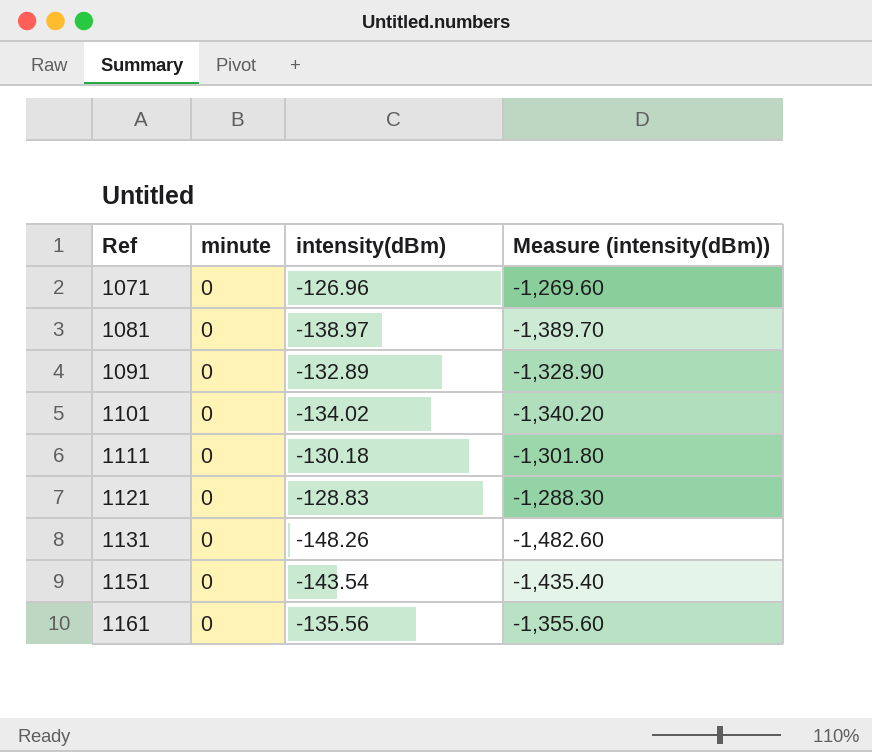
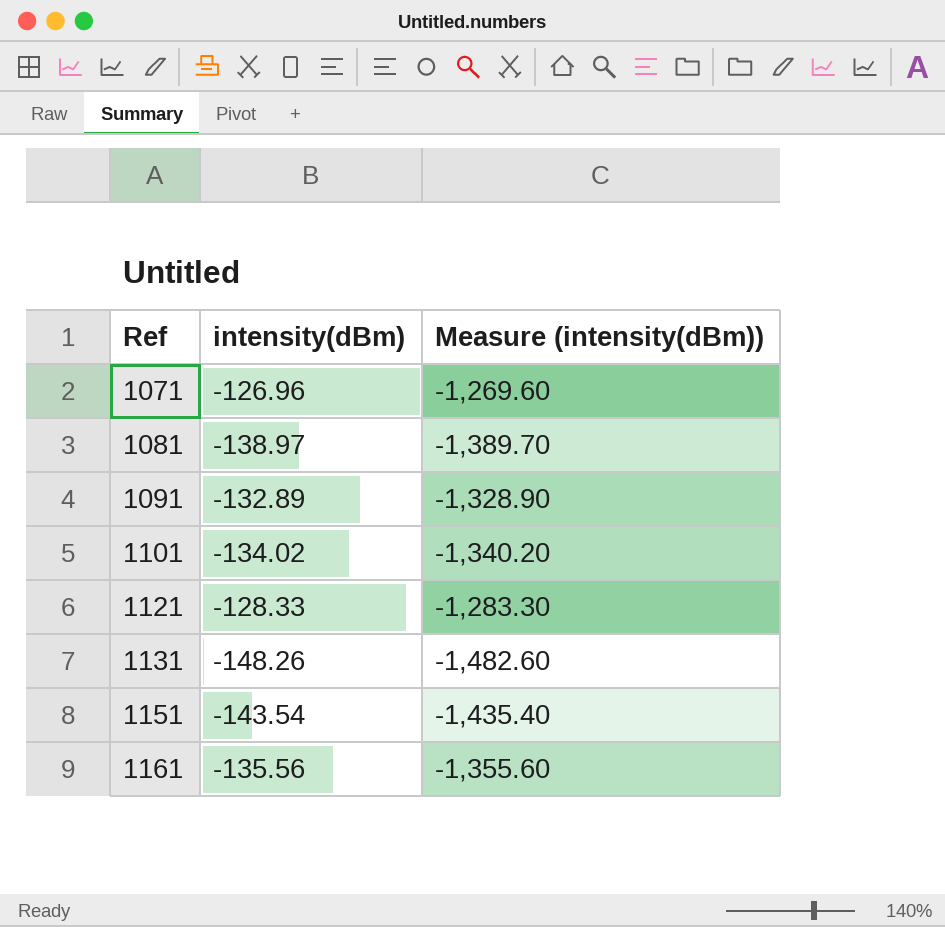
column minute | position: 2 -> none
row 1111: 0 | -130.18 | -1,301.80 -> none
1121 | intensity(dBm): -128.83 -> -128.33
1121 | Measure (intensity(dBm)): -1,288.30 -> -1,283.30

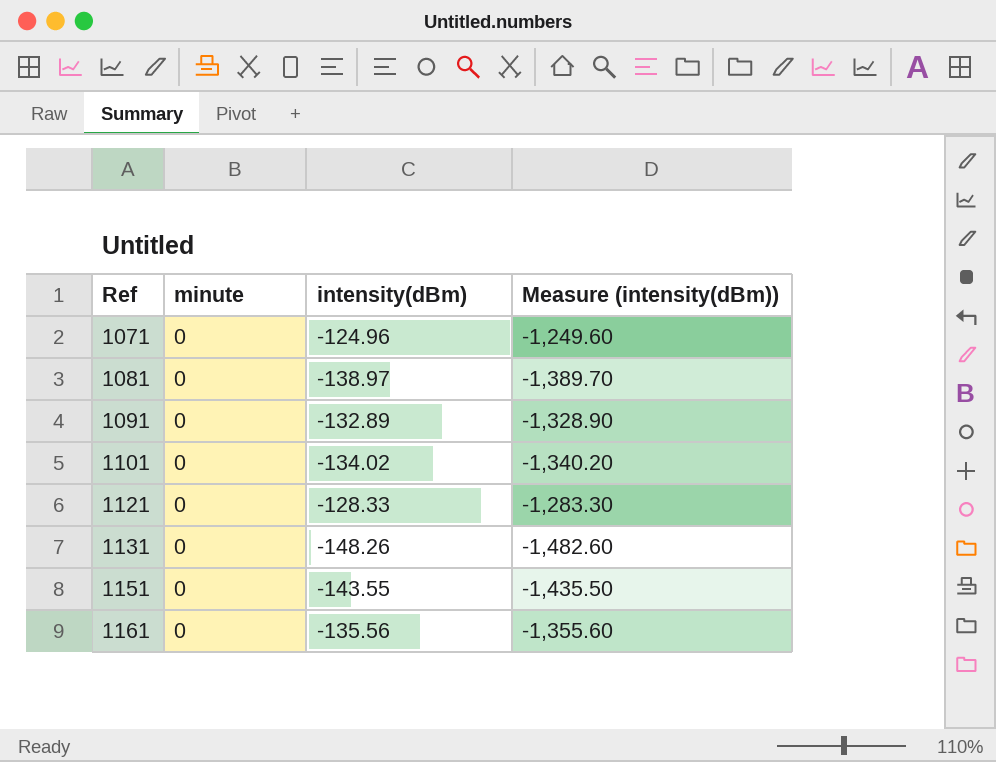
column minute | position: none -> 2
1071 | intensity(dBm): -126.96 -> -124.96
1071 | Measure (intensity(dBm)): -1,269.60 -> -1,249.60
1151 | intensity(dBm): -143.54 -> -143.55
1151 | Measure (intensity(dBm)): -1,435.40 -> -1,435.50

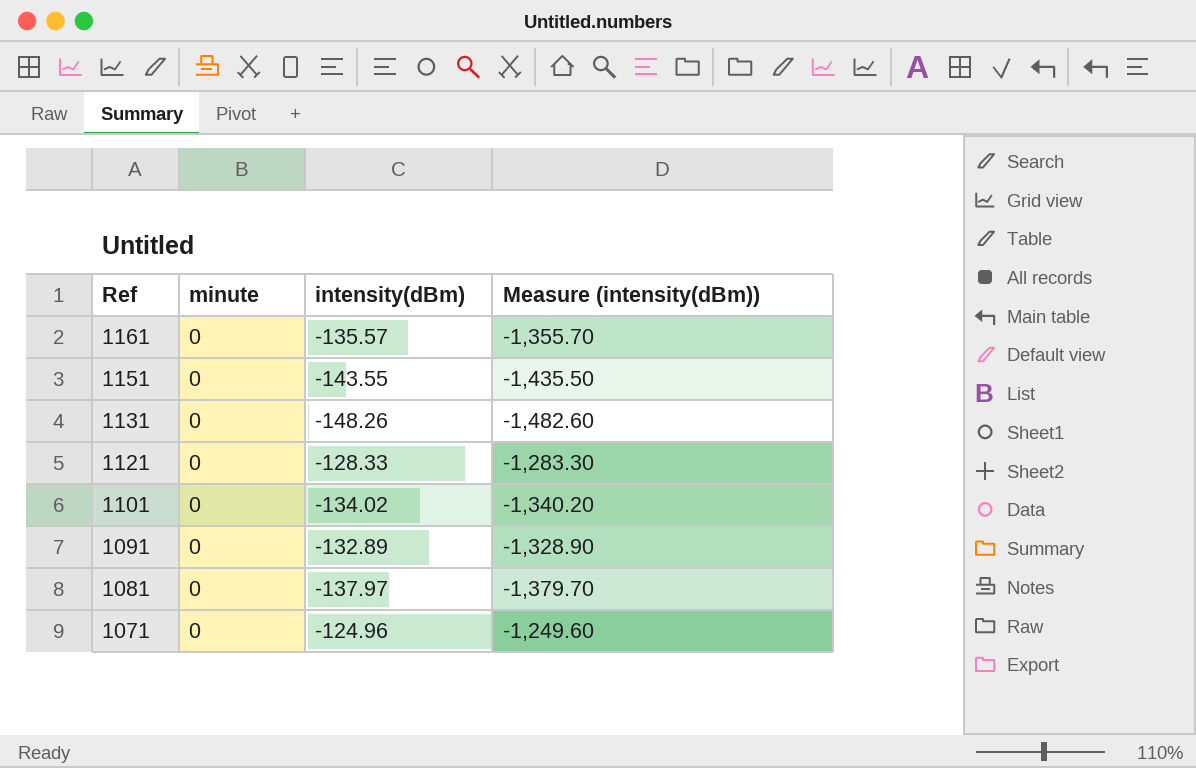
row order: Ref ascending -> Ref descending
1161 | intensity(dBm): -135.56 -> -135.57
1161 | Measure (intensity(dBm)): -1,355.60 -> -1,355.70
1081 | intensity(dBm): -138.97 -> -137.97
1081 | Measure (intensity(dBm)): -1,389.70 -> -1,379.70

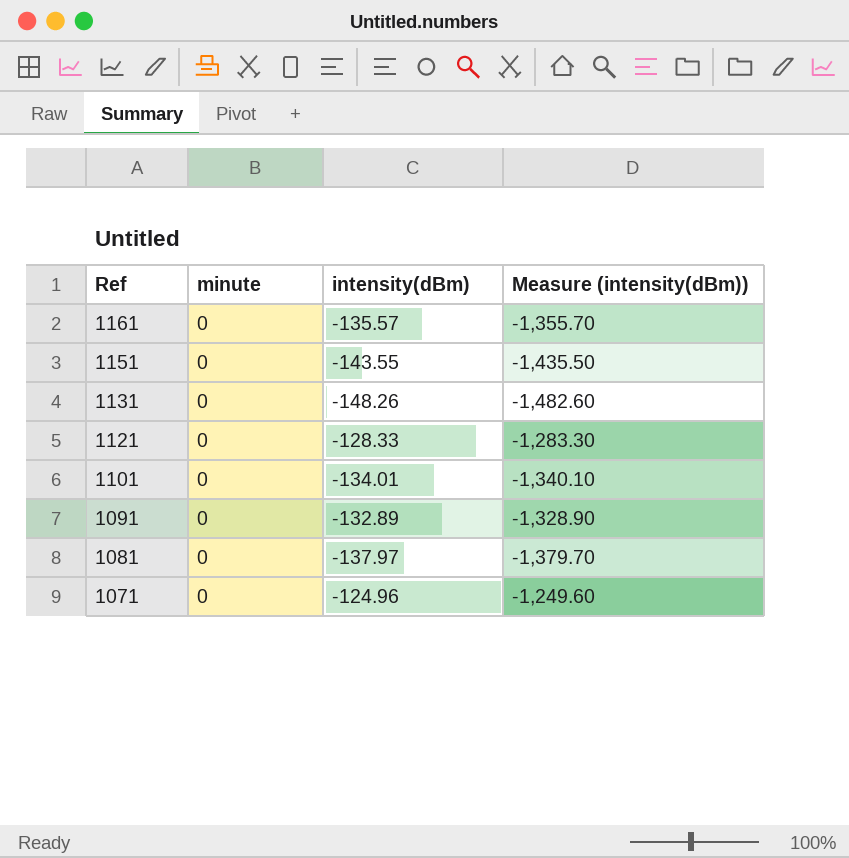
1101 | intensity(dBm): -134.02 -> -134.01
1101 | Measure (intensity(dBm)): -1,340.20 -> -1,340.10

